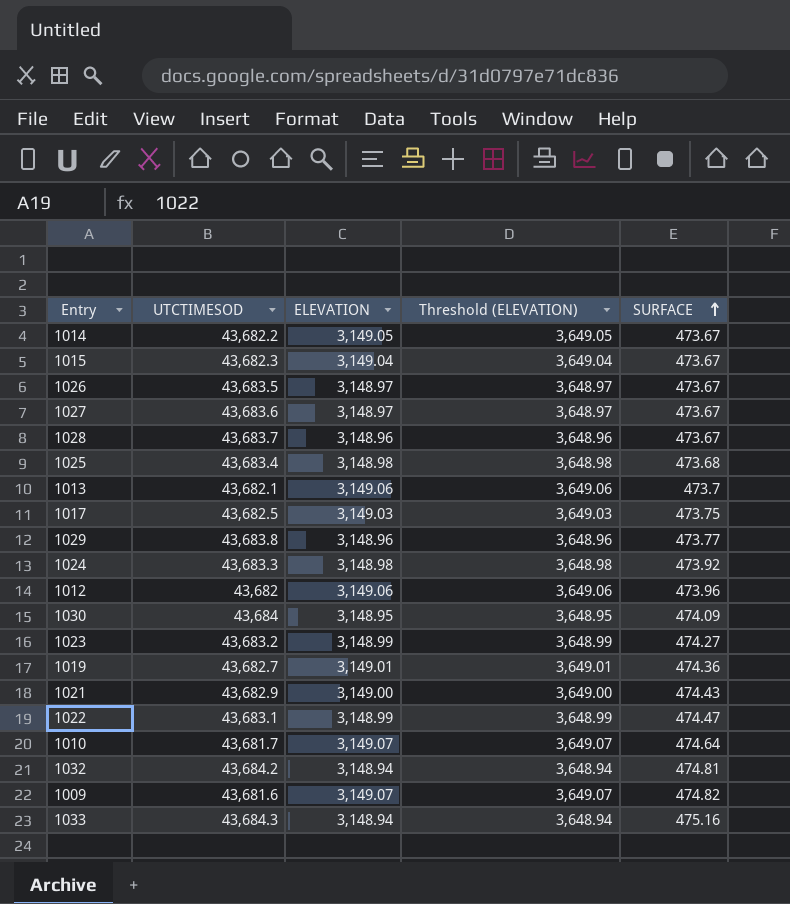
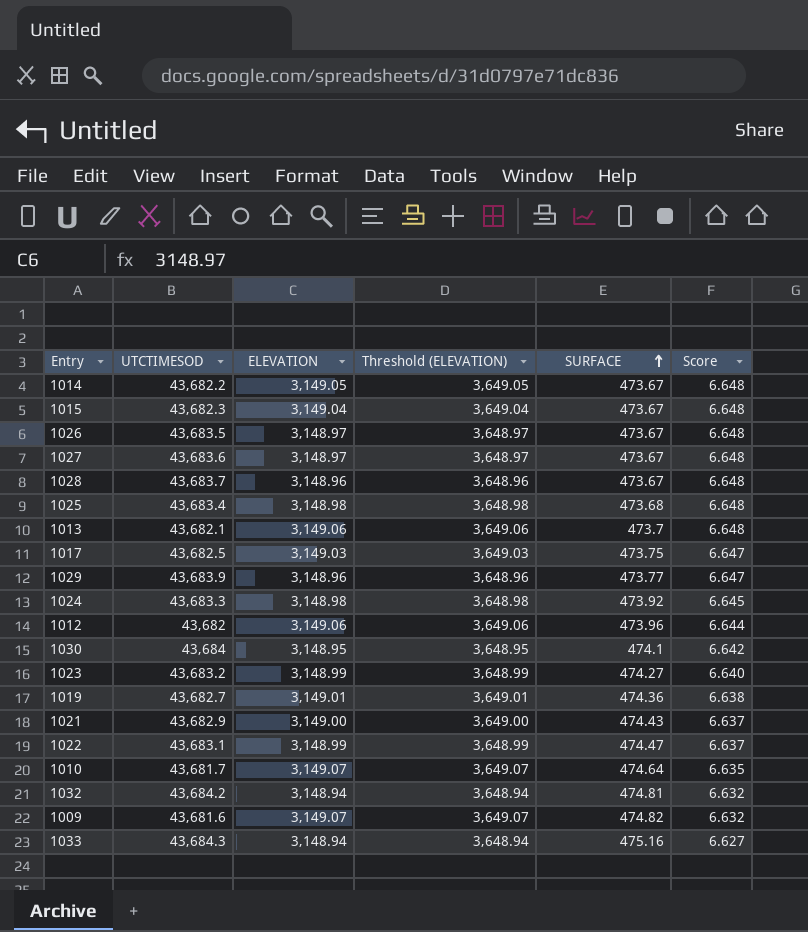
column Score | formula: none -> [ELEVATION] / [SURFACE]
1029 | UTCTIMESOD: 43,683.8 -> 43,683.9
1030 | SURFACE: 474.09 -> 474.1

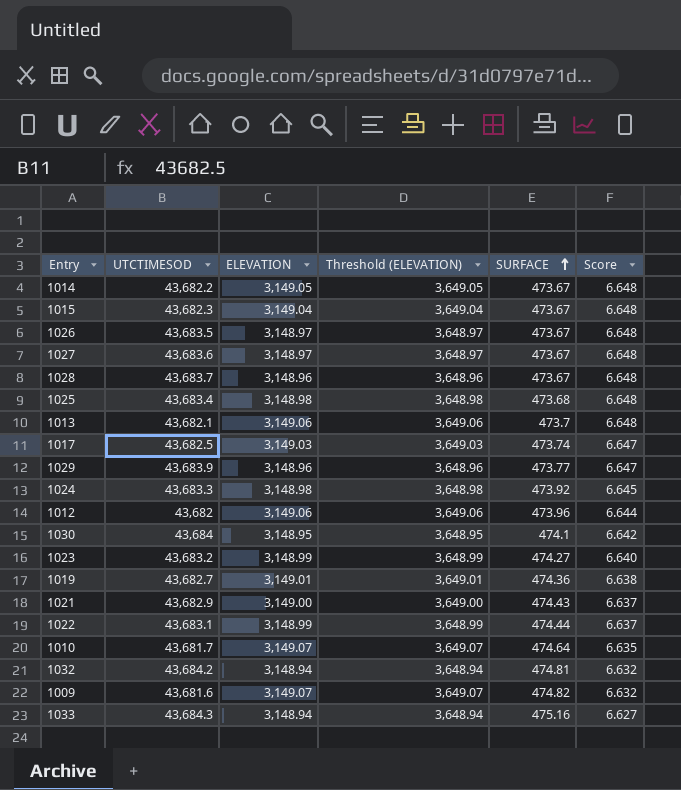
1017 | SURFACE: 473.75 -> 473.74
1022 | SURFACE: 474.47 -> 474.44

